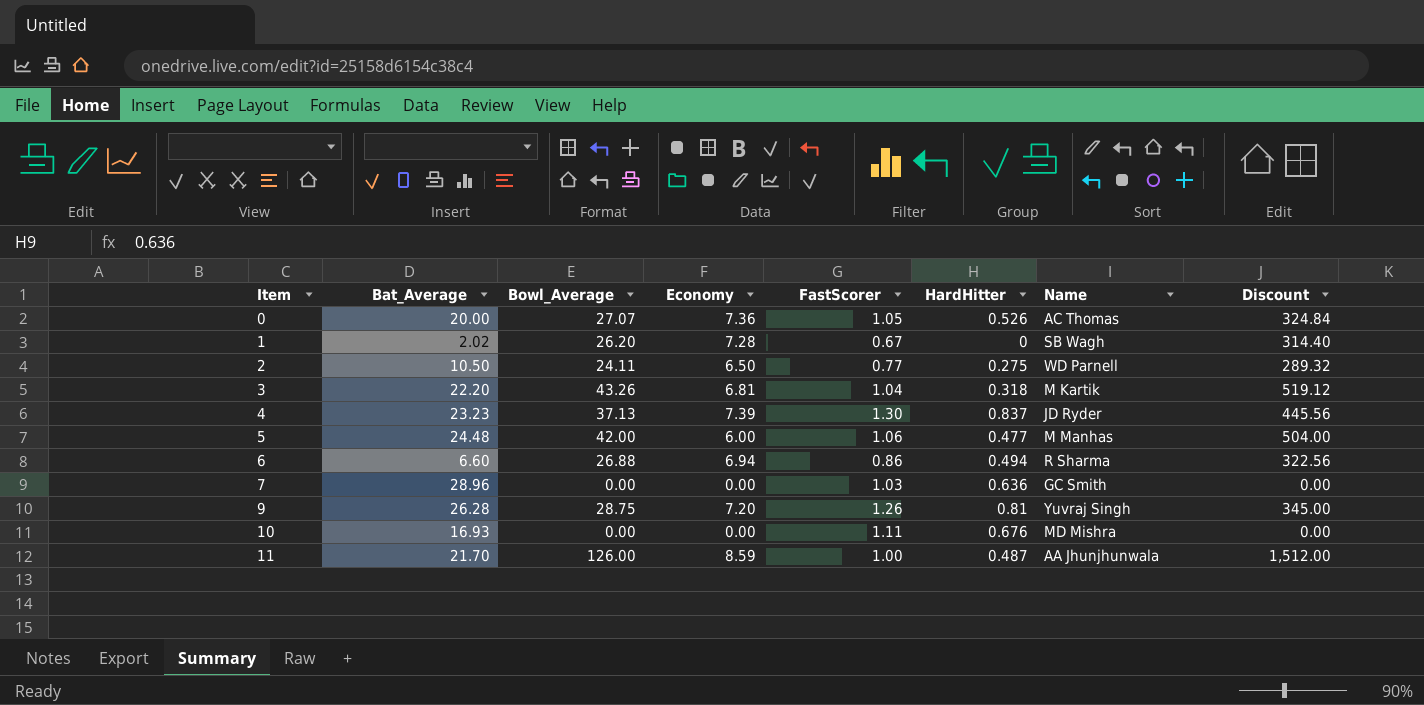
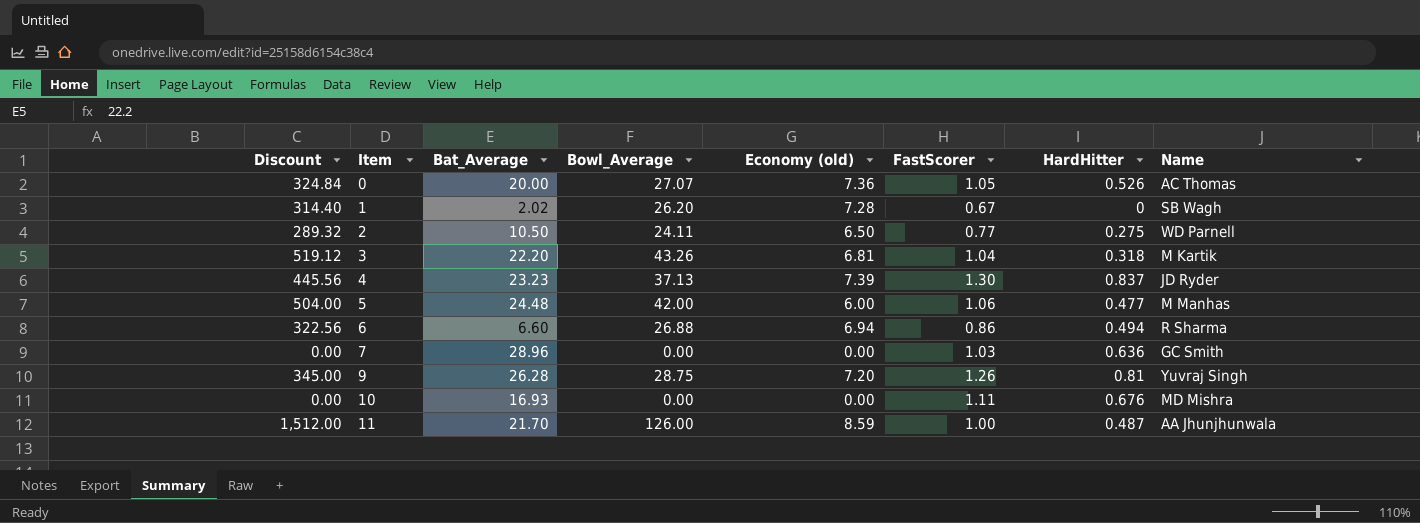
column Discount | position: 8 -> 1
column name: Economy -> Economy (old)

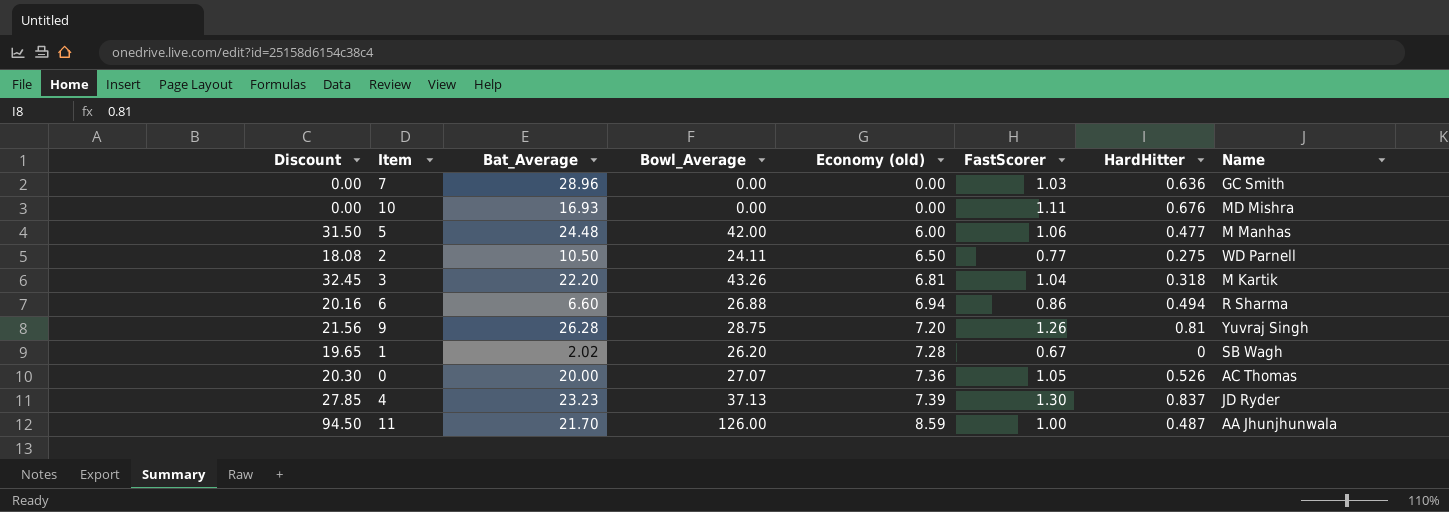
row order: Item ascending -> Economy (old) ascending
column Discount | formula: [Bowl_Average] * 12 -> [Bowl_Average] * 0.75

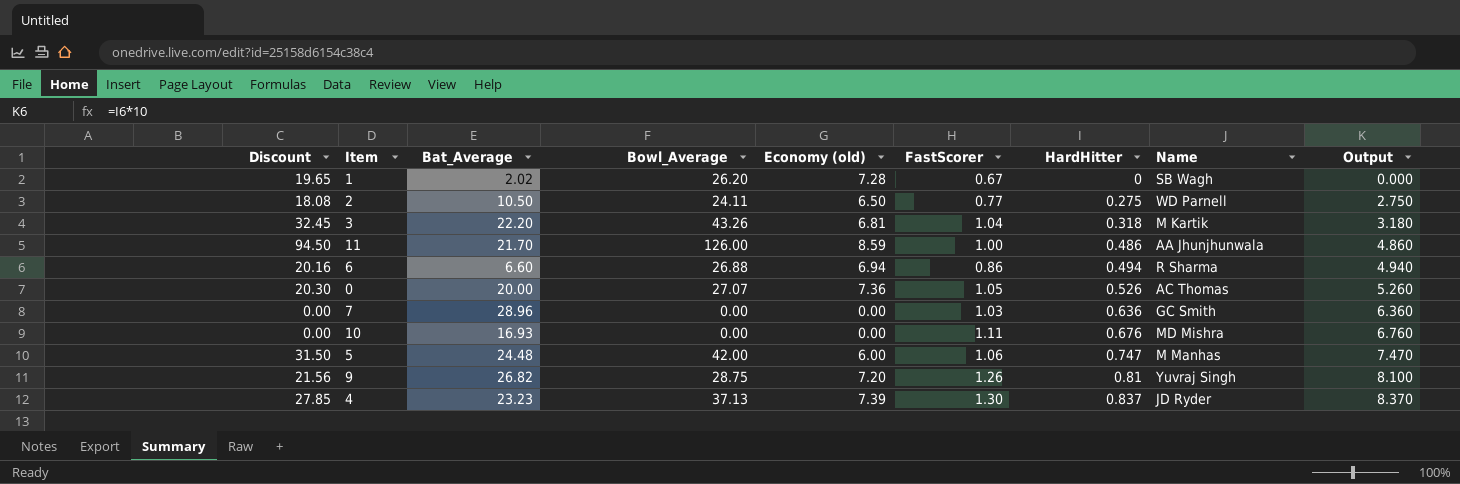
row order: Economy (old) ascending -> HardHitter ascending
column Output | formula: none -> [HardHitter] * 10
11 | HardHitter: 0.487 -> 0.486
5 | HardHitter: 0.477 -> 0.747
9 | Bat_Average: 26.28 -> 26.82

